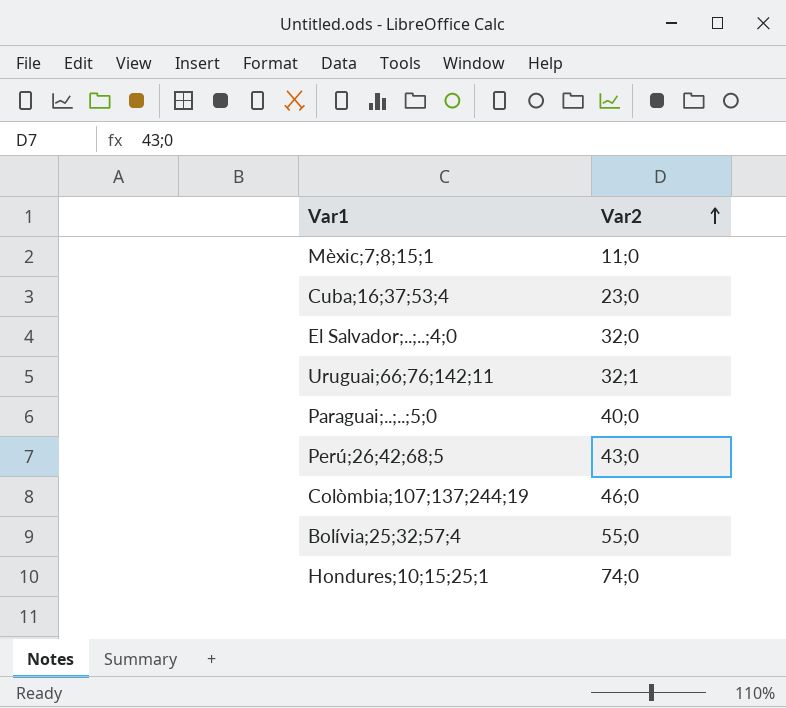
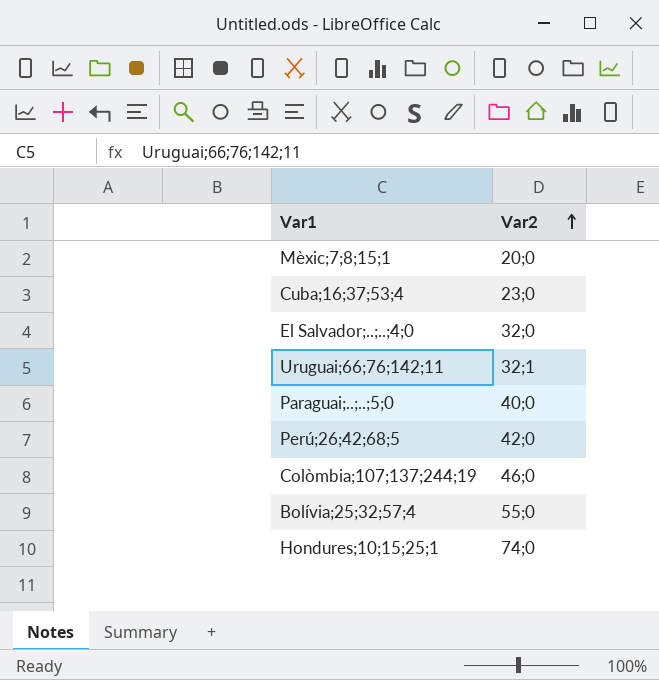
Mèxic;7;8;15;1 | Var2: 11;0 -> 20;0
Perú;26;42;68;5 | Var2: 43;0 -> 42;0

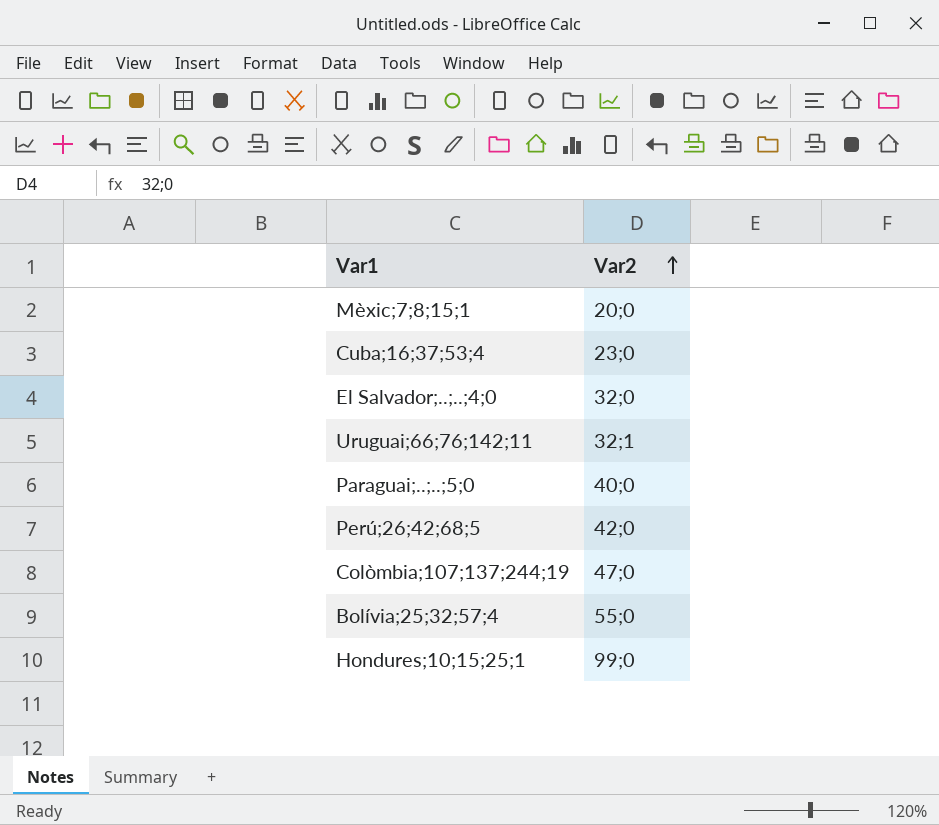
Colòmbia;107;137;244;19 | Var2: 46;0 -> 47;0
Hondures;10;15;25;1 | Var2: 74;0 -> 99;0

